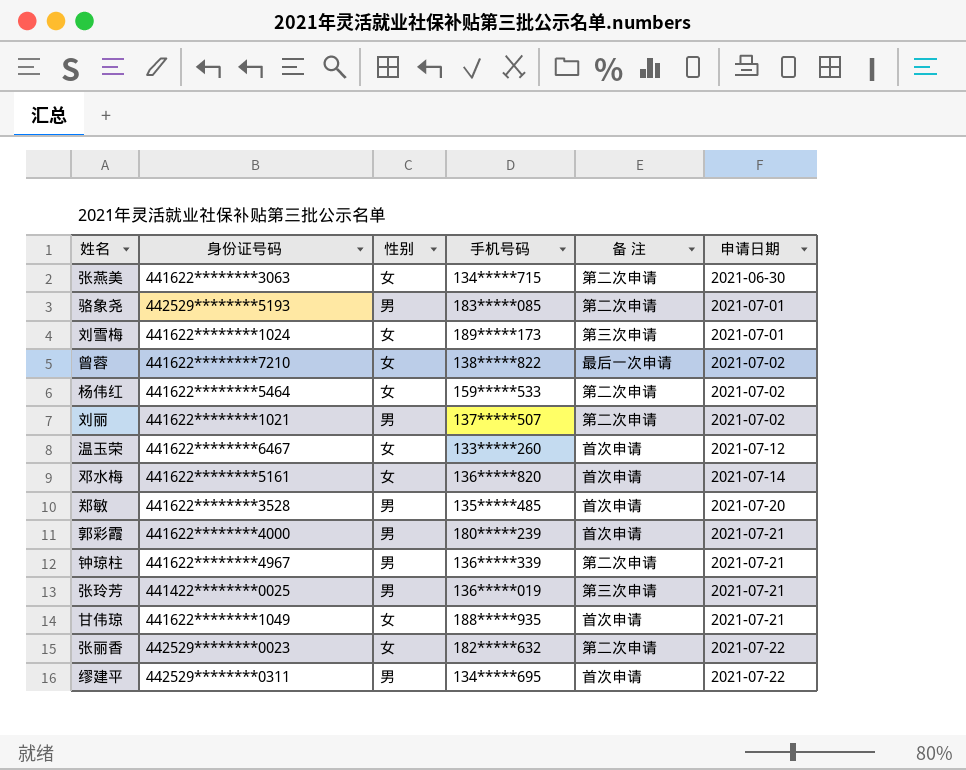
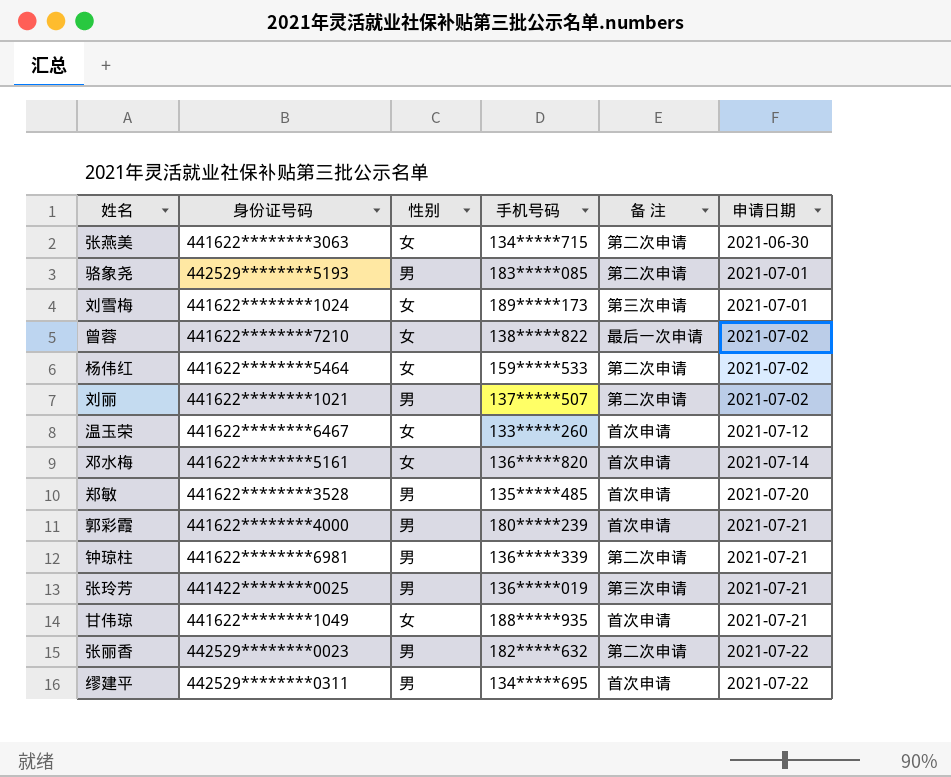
钟琼柱 | 身份证号码: 441622********4967 -> 441622********6981
张丽香 | 性别: 女 -> 男

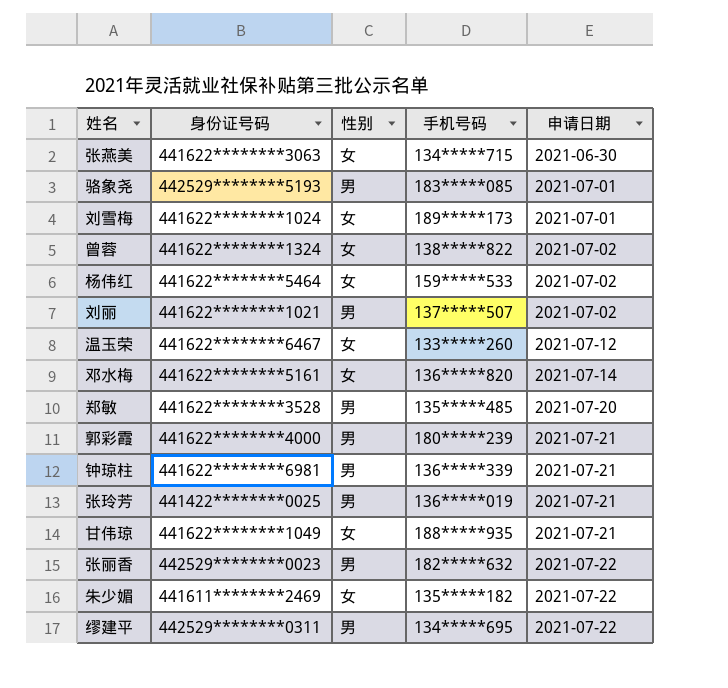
column 备 注 | position: 5 -> none
曾蓉 | 身份证号码: 441622********7210 -> 441622********1324
row 朱少媚: none -> 441611********2469 | 女 | 135*****182 | 2021-07-22

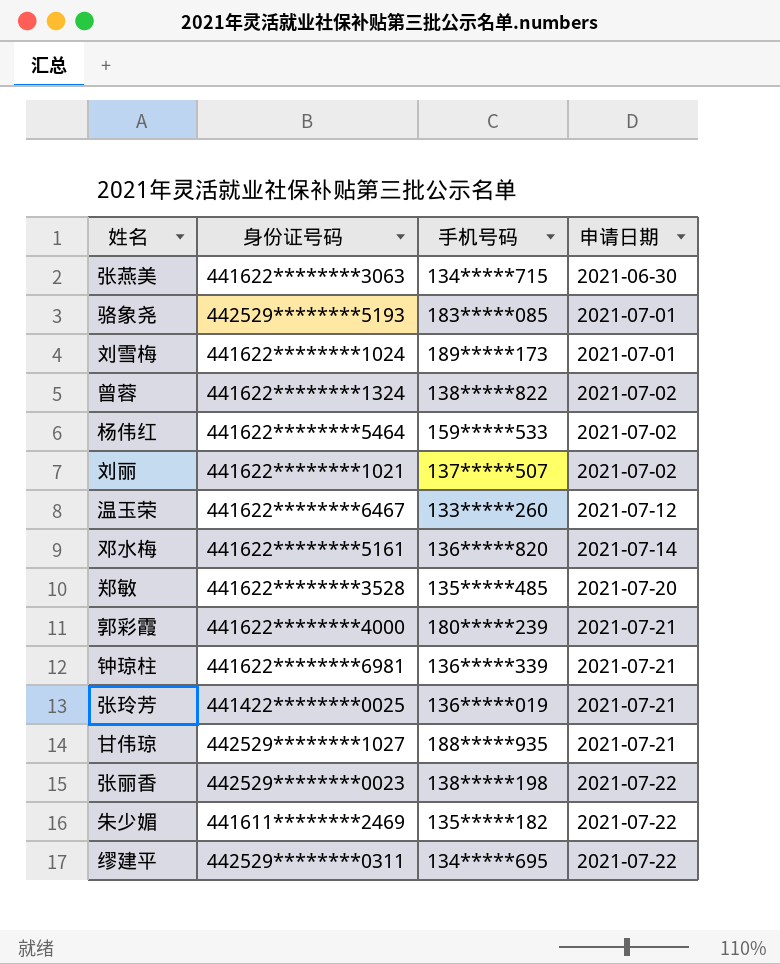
column 性别 | position: 3 -> none
甘伟琼 | 身份证号码: 441622********1049 -> 442529********1027
张丽香 | 手机号码: 182*****632 -> 138*****198

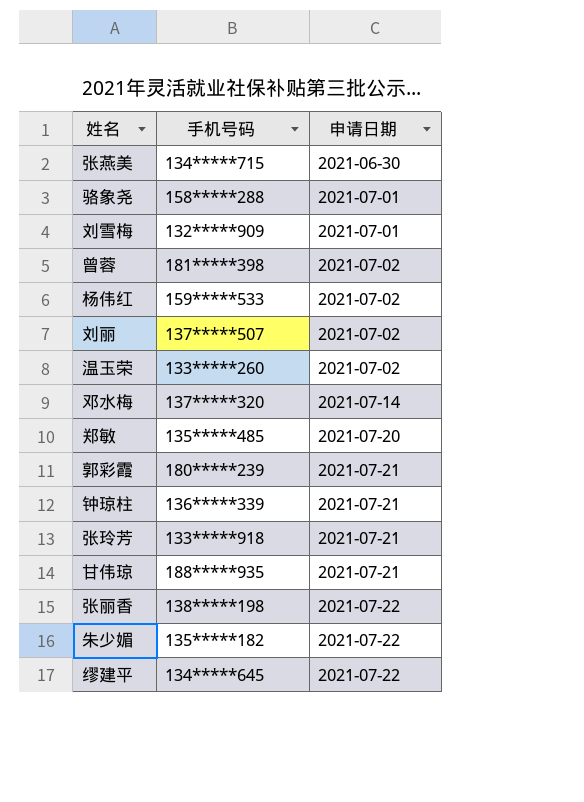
column 身份证号码 | position: 2 -> none
骆象尧 | 手机号码: 183*****085 -> 158*****288
刘雪梅 | 手机号码: 189*****173 -> 132*****909
曾蓉 | 手机号码: 138*****822 -> 181*****398
温玉荣 | 申请日期: 2021-07-12 -> 2021-07-02
邓水梅 | 手机号码: 136*****820 -> 137*****320
张玲芳 | 手机号码: 136*****019 -> 133*****918
缪建平 | 手机号码: 134*****695 -> 134*****645

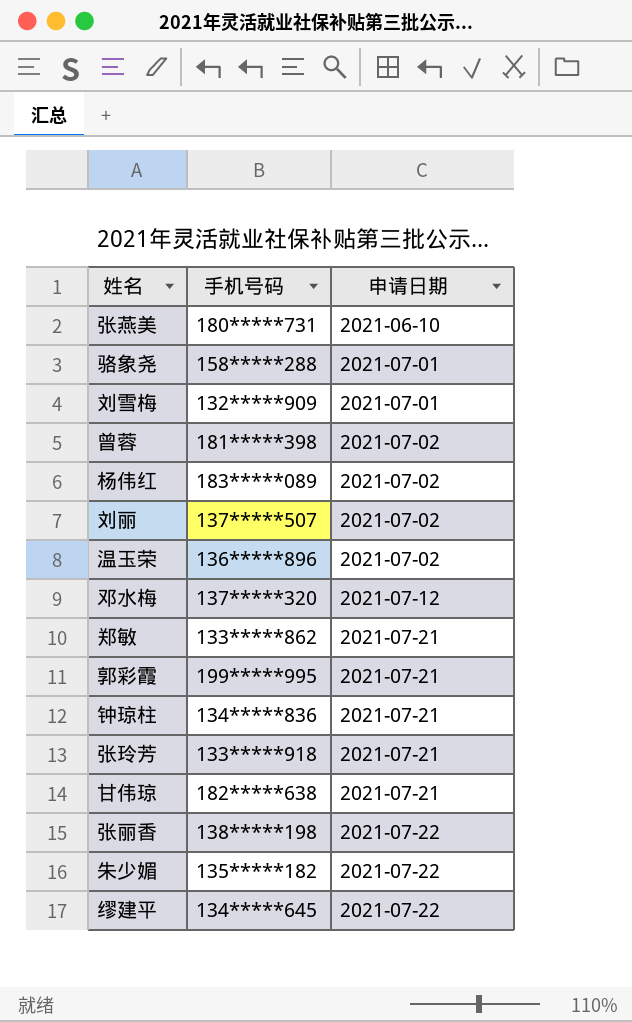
张燕美 | 手机号码: 134*****715 -> 180*****731
张燕美 | 申请日期: 2021-06-30 -> 2021-06-10
杨伟红 | 手机号码: 159*****533 -> 183*****089
温玉荣 | 手机号码: 133*****260 -> 136*****896
邓水梅 | 申请日期: 2021-07-14 -> 2021-07-12
郑敏 | 手机号码: 135*****485 -> 133*****862
郑敏 | 申请日期: 2021-07-20 -> 2021-07-21
郭彩霞 | 手机号码: 180*****239 -> 199*****995
钟琼柱 | 手机号码: 136*****339 -> 134*****836
甘伟琼 | 手机号码: 188*****935 -> 182*****638

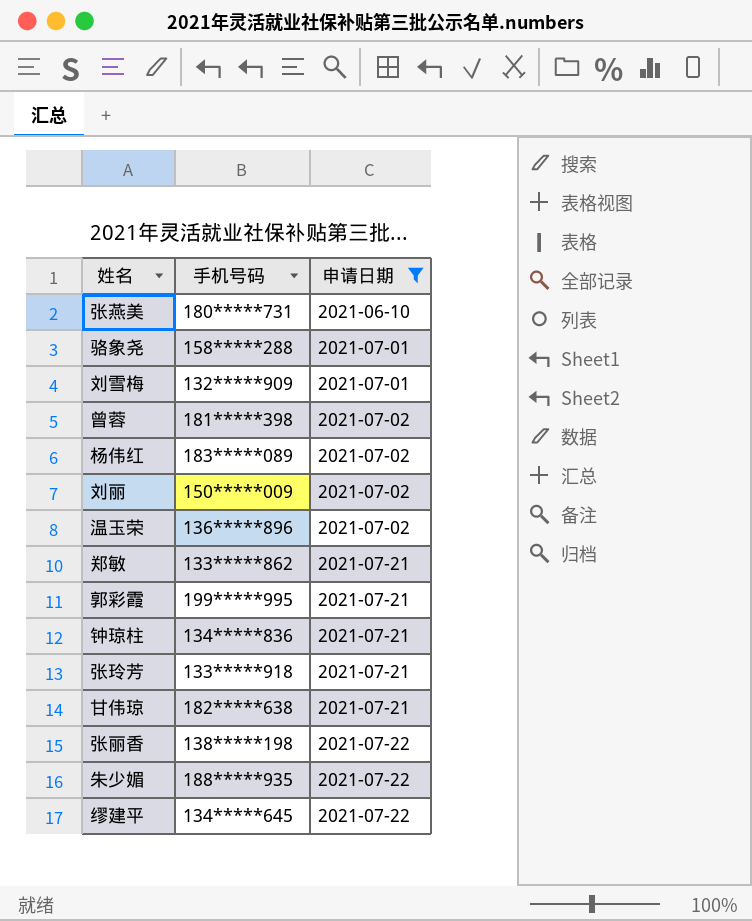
filter: none -> 申请日期 != 2021-07-12
刘丽 | 手机号码: 137*****507 -> 150*****009
朱少媚 | 手机号码: 135*****182 -> 188*****935

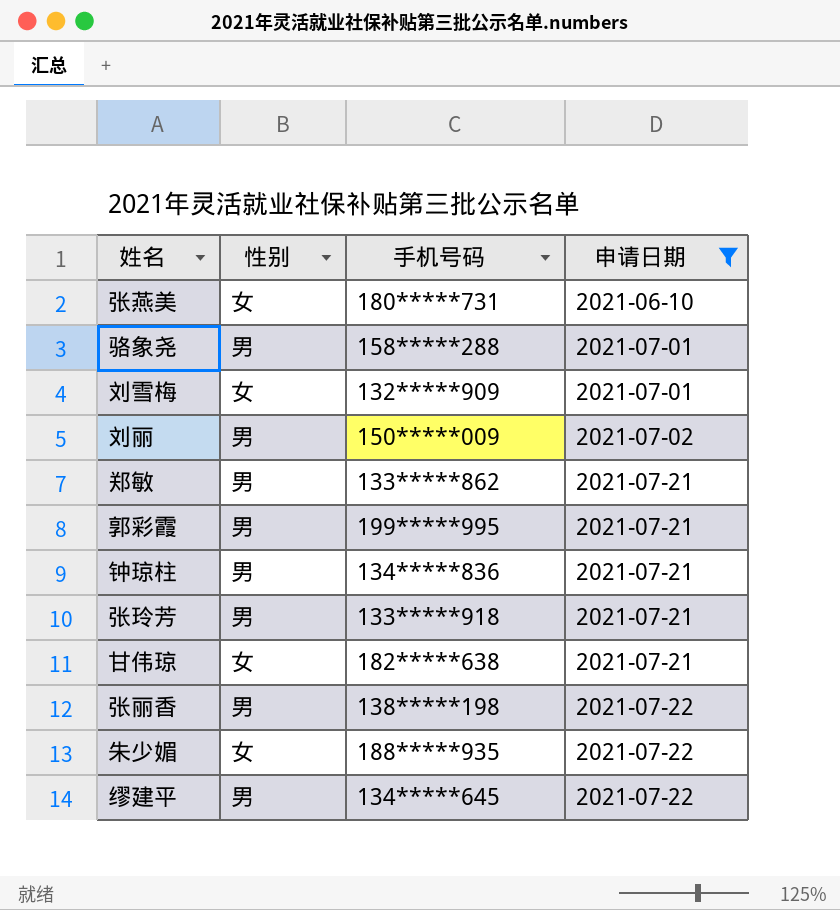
column 性别 | position: none -> 2
row 曾蓉: 181*****398 | 2021-07-02 -> none
row 杨伟红: 183*****089 | 2021-07-02 -> none
row 温玉荣: 136*****896 | 2021-07-02 -> none

